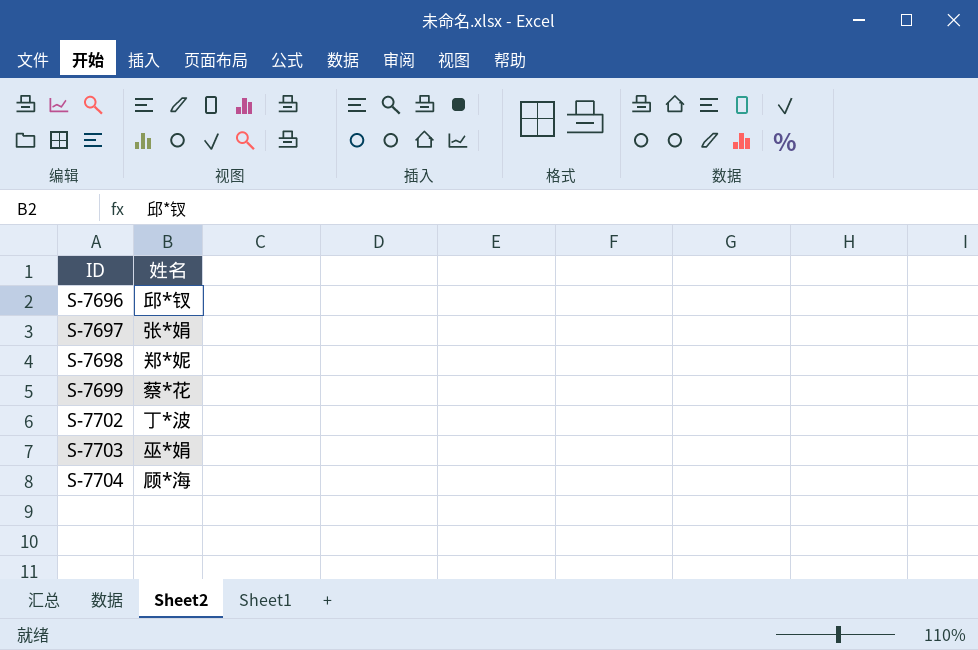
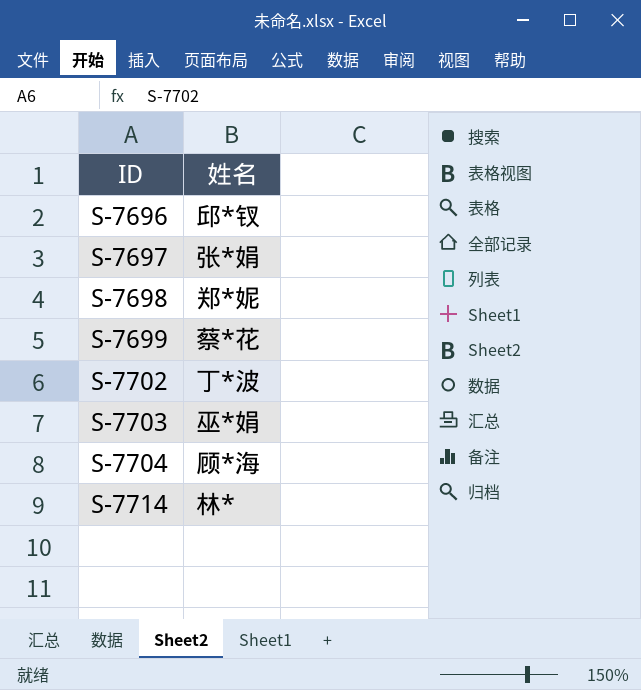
row S-7714: none -> 林*

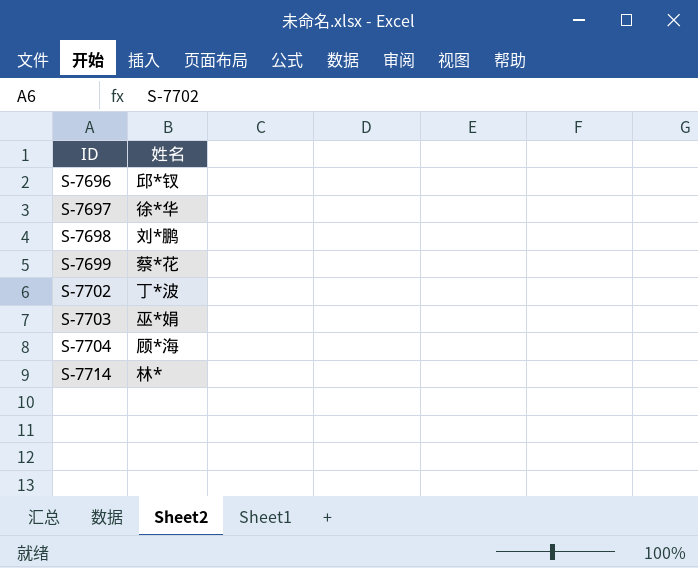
S-7697 | 姓名: 张*娟 -> 徐*华
S-7698 | 姓名: 郑*妮 -> 刘*鹏

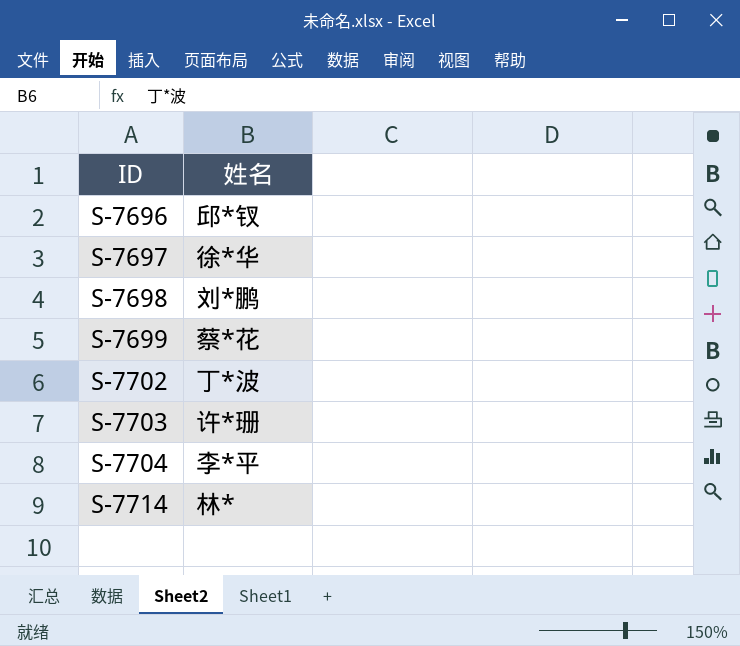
S-7703 | 姓名: 巫*娟 -> 许*珊
S-7704 | 姓名: 顾*海 -> 李*平

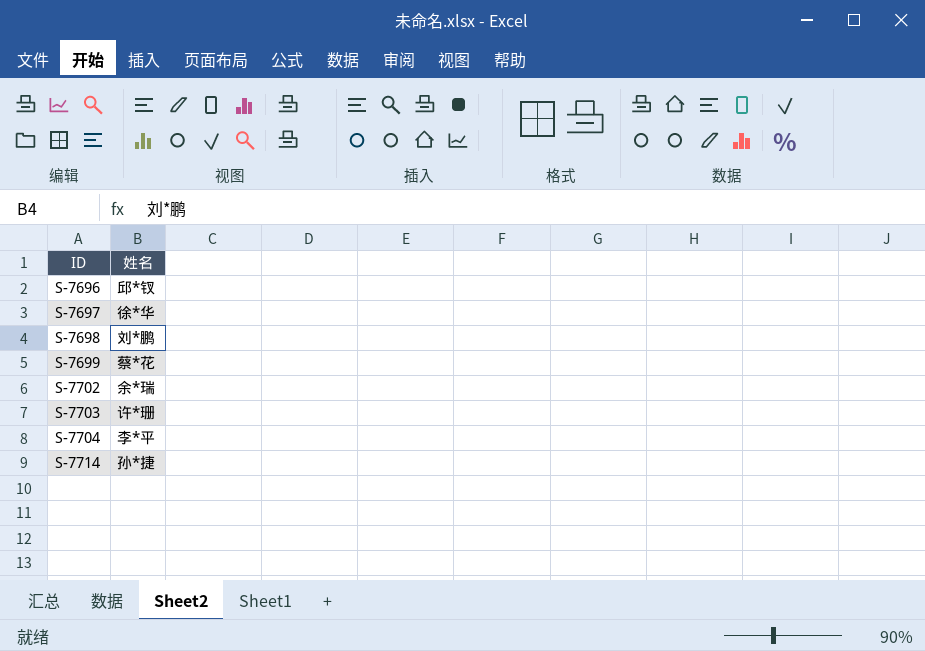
S-7702 | 姓名: 丁*波 -> 余*瑞
S-7714 | 姓名: 林* -> 孙*捷

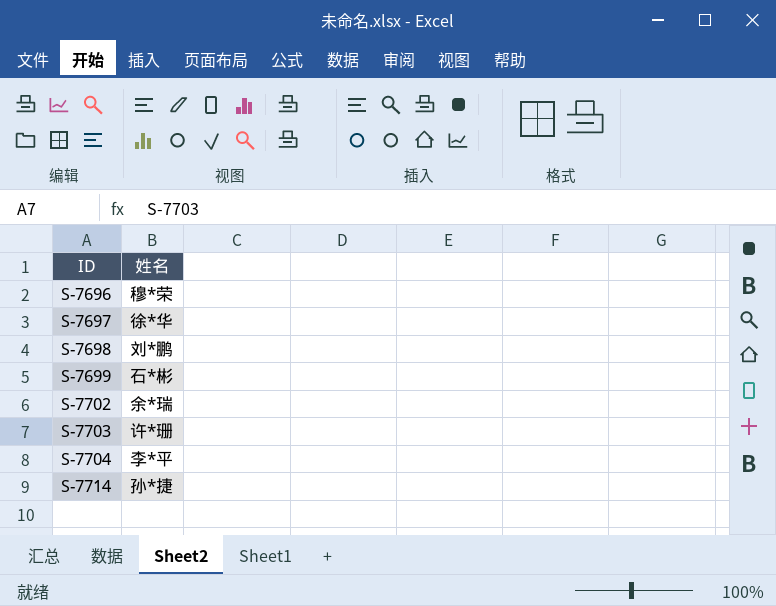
S-7696 | 姓名: 邱*钗 -> 穆*荣
S-7699 | 姓名: 蔡*花 -> 石*彬

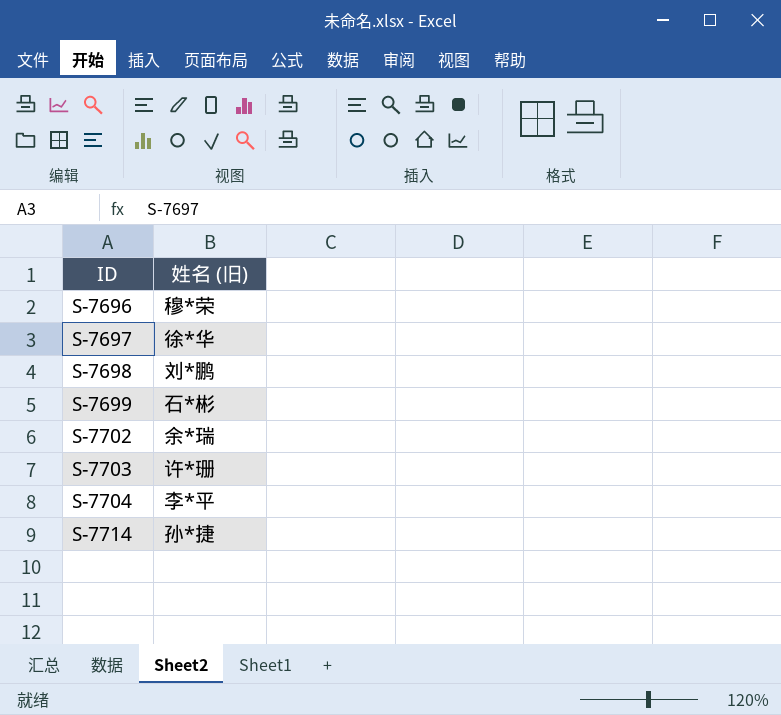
column name: 姓名 -> 姓名 (旧)

